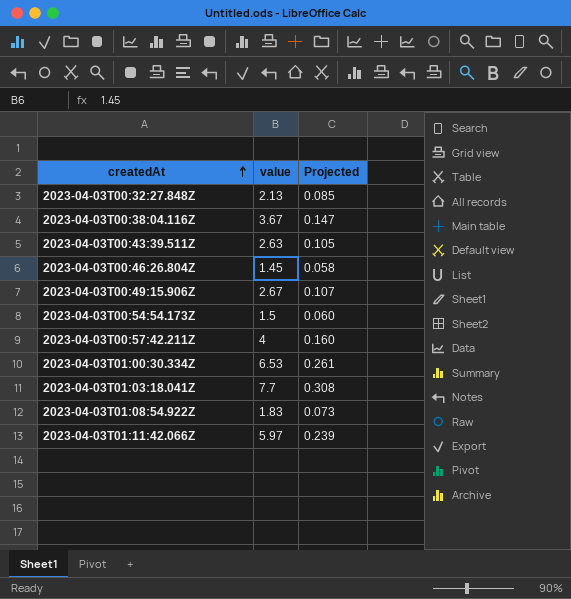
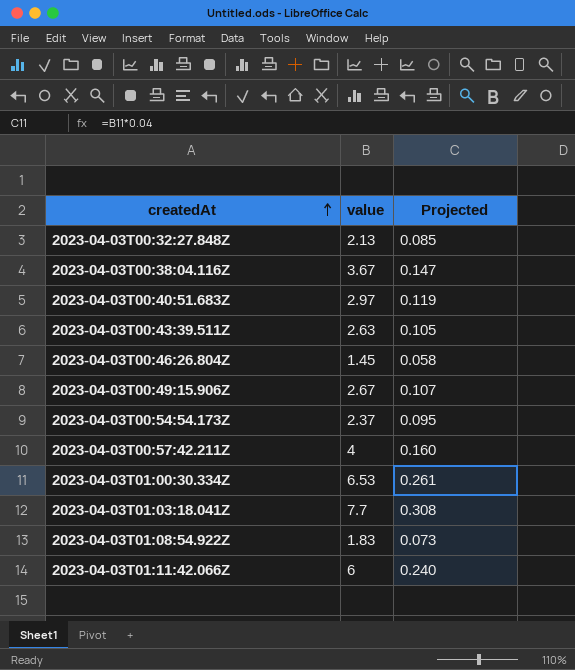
row 2023-04-03T00:40:51.683Z: none -> 2.97 | 0.119
2023-04-03T00:54:54.173Z | value: 1.5 -> 2.37
2023-04-03T00:54:54.173Z | Projected: 0.060 -> 0.095
2023-04-03T01:11:42.066Z | value: 5.97 -> 6
2023-04-03T01:11:42.066Z | Projected: 0.239 -> 0.240

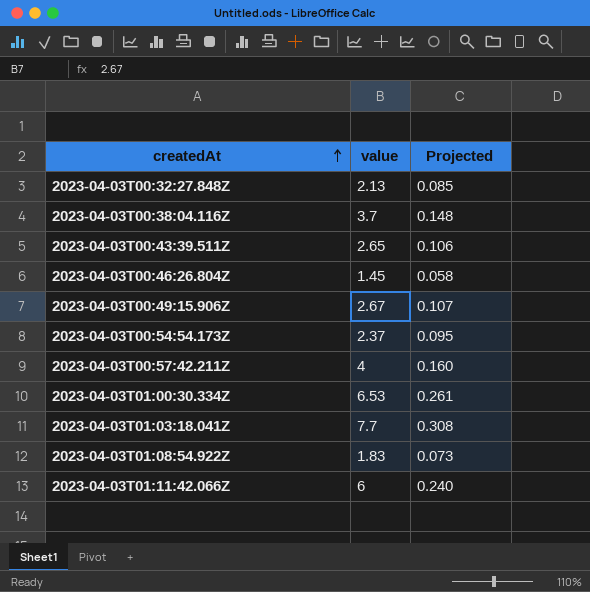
row 2023-04-03T00:40:51.683Z: 2.97 | 0.119 -> none
2023-04-03T00:38:04.116Z | value: 3.67 -> 3.7
2023-04-03T00:38:04.116Z | Projected: 0.147 -> 0.148
2023-04-03T00:43:39.511Z | value: 2.63 -> 2.65
2023-04-03T00:43:39.511Z | Projected: 0.105 -> 0.106

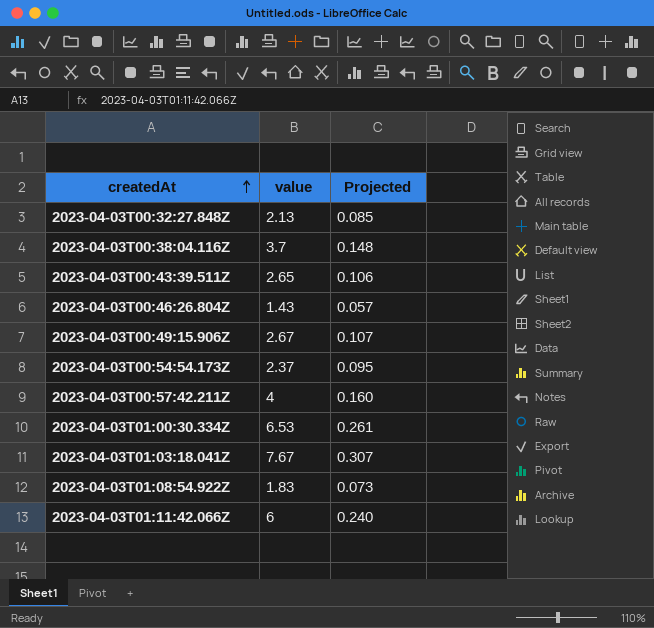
2023-04-03T00:46:26.804Z | value: 1.45 -> 1.43
2023-04-03T00:46:26.804Z | Projected: 0.058 -> 0.057
2023-04-03T01:03:18.041Z | value: 7.7 -> 7.67
2023-04-03T01:03:18.041Z | Projected: 0.308 -> 0.307

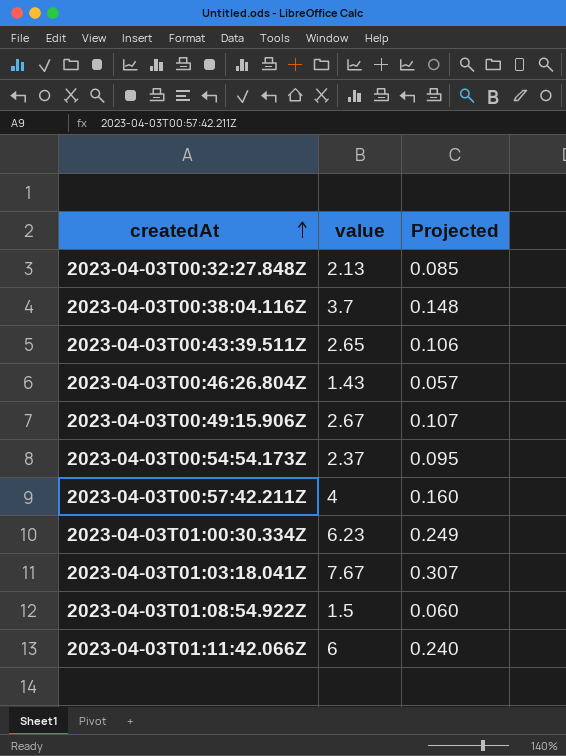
2023-04-03T01:00:30.334Z | value: 6.53 -> 6.23
2023-04-03T01:00:30.334Z | Projected: 0.261 -> 0.249
2023-04-03T01:08:54.922Z | value: 1.83 -> 1.5
2023-04-03T01:08:54.922Z | Projected: 0.073 -> 0.060

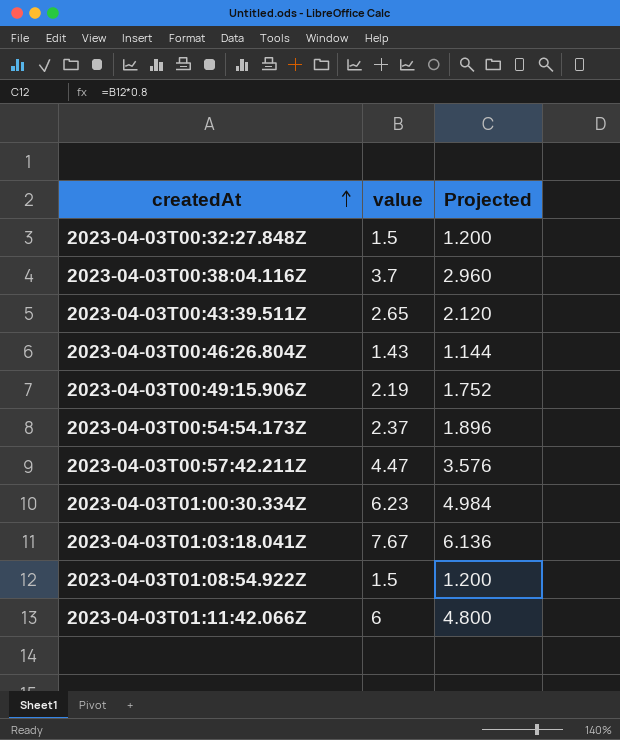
column Projected | formula: [value] * 0.04 -> [value] * 0.8
2023-04-03T00:32:27.848Z | value: 2.13 -> 1.5
2023-04-03T00:49:15.906Z | value: 2.67 -> 2.19
2023-04-03T00:57:42.211Z | value: 4 -> 4.47

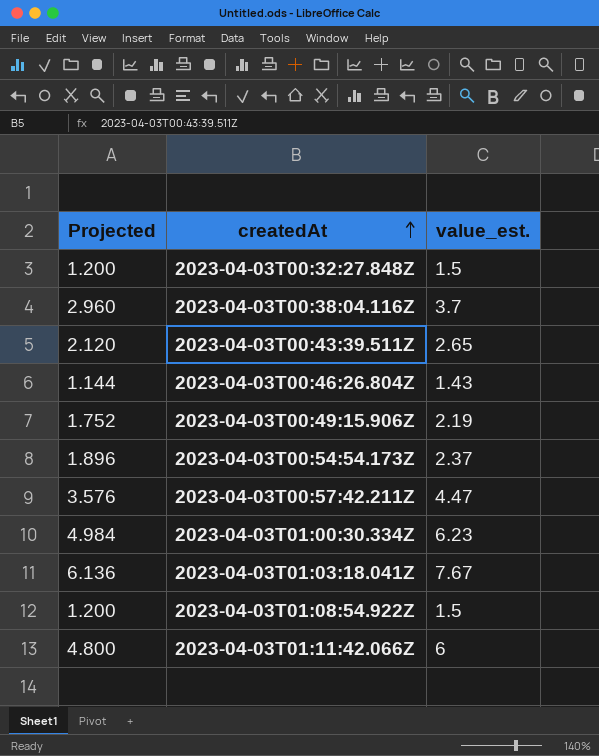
column Projected | position: 3 -> 1
column name: value -> value_est.

